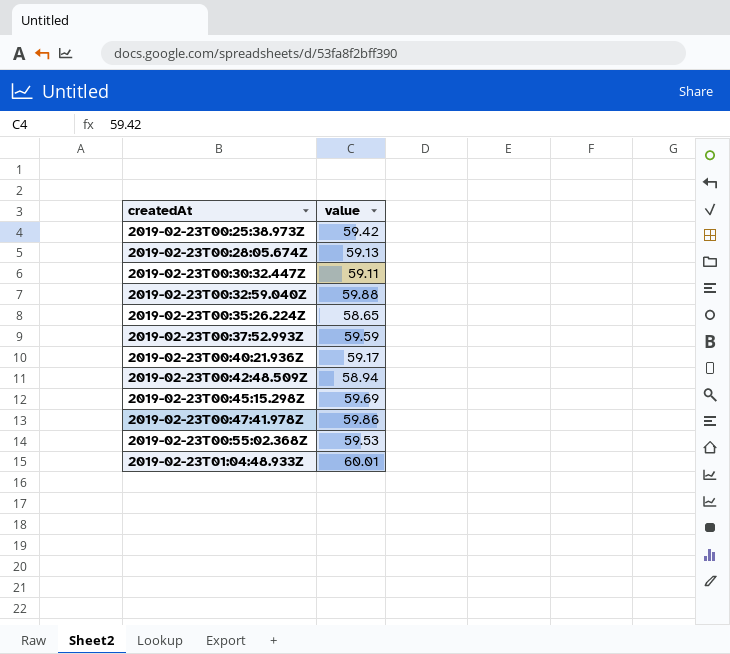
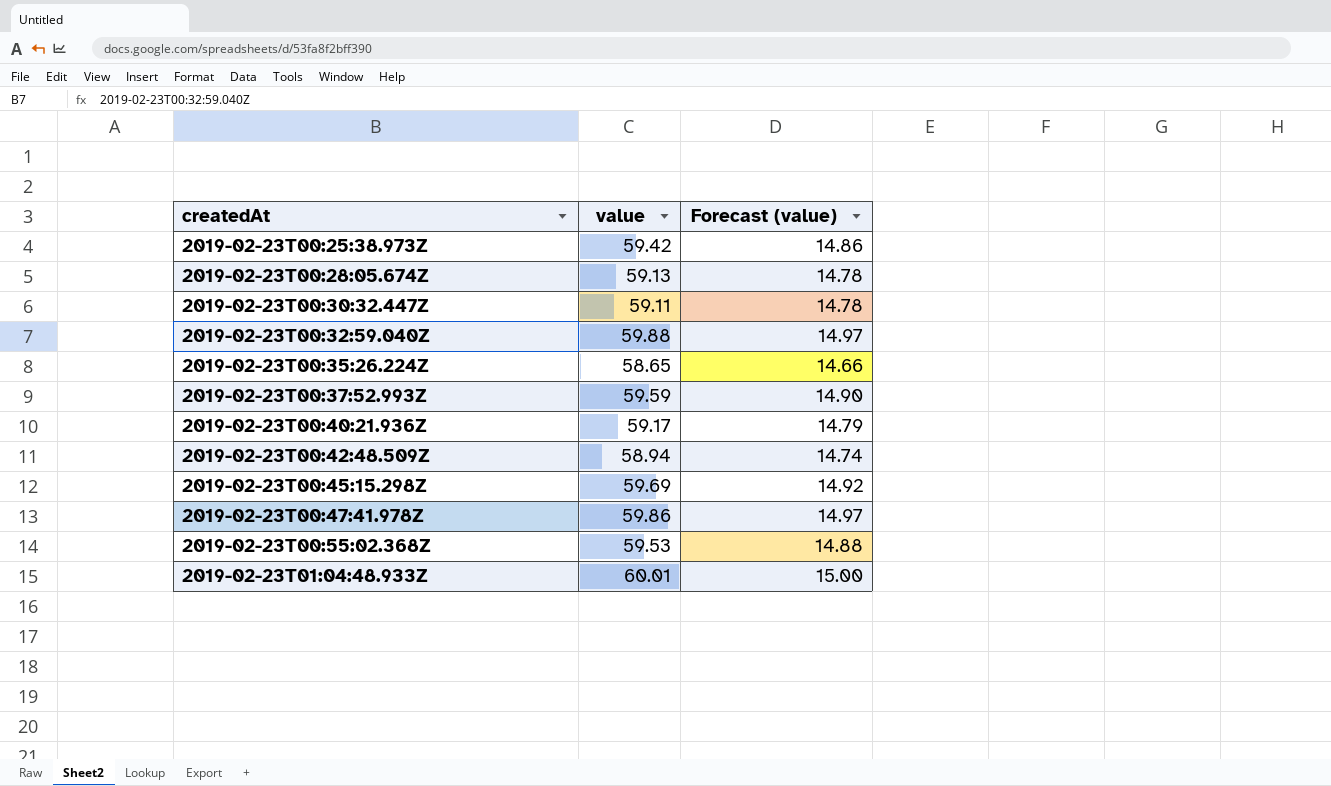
column Forecast (value) | formula: none -> [value] * 0.25

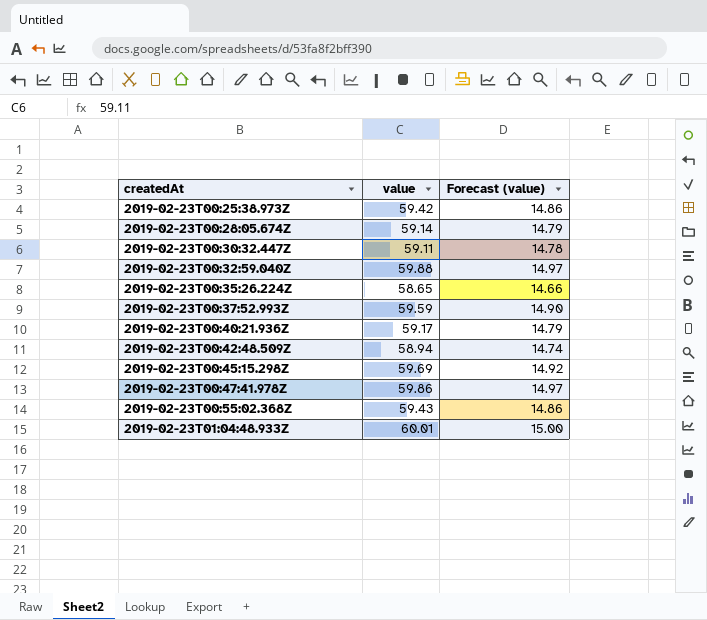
2019-02-23T00:28:05.674Z | value: 59.13 -> 59.14
2019-02-23T00:28:05.674Z | Forecast (value): 14.78 -> 14.79
2019-02-23T00:55:02.368Z | value: 59.53 -> 59.43
2019-02-23T00:55:02.368Z | Forecast (value): 14.88 -> 14.86

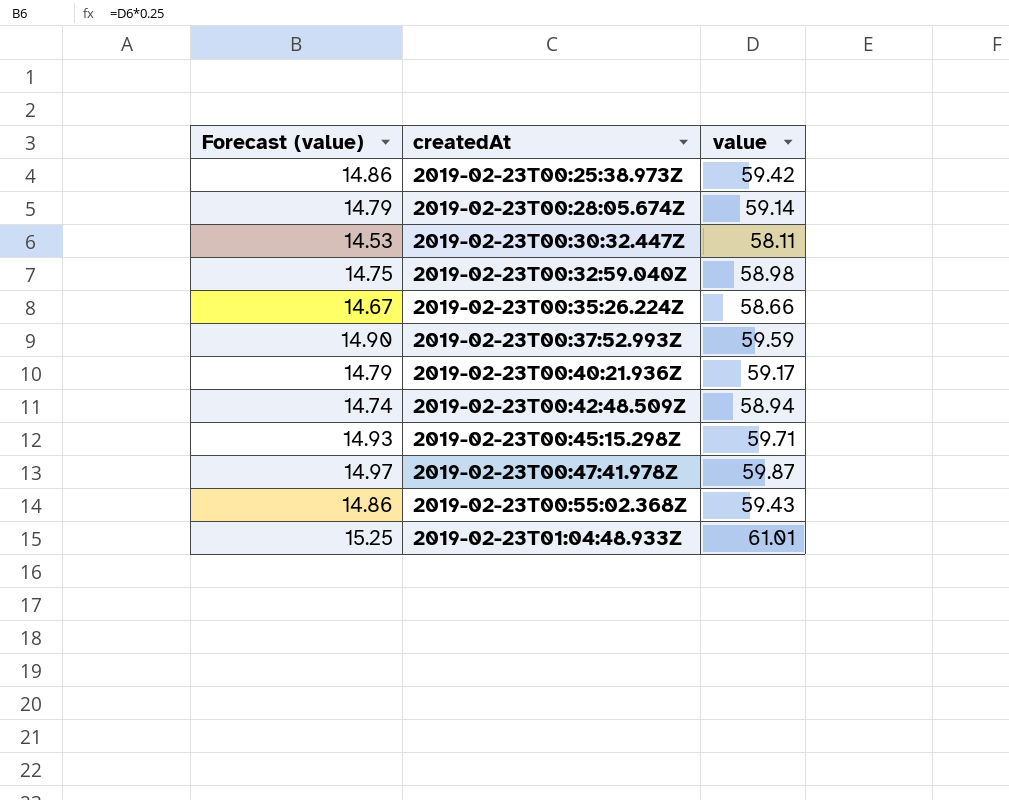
column Forecast (value) | position: 3 -> 1
2019-02-23T00:30:32.447Z | Forecast (value): 14.78 -> 14.53
2019-02-23T00:30:32.447Z | value: 59.11 -> 58.11
2019-02-23T00:32:59.040Z | Forecast (value): 14.97 -> 14.75
2019-02-23T00:32:59.040Z | value: 59.88 -> 58.98
2019-02-23T00:35:26.224Z | Forecast (value): 14.66 -> 14.67
2019-02-23T00:35:26.224Z | value: 58.65 -> 58.66
2019-02-23T00:45:15.298Z | Forecast (value): 14.92 -> 14.93
2019-02-23T00:45:15.298Z | value: 59.69 -> 59.71
2019-02-23T00:47:41.978Z | value: 59.86 -> 59.87
2019-02-23T01:04:48.933Z | Forecast (value): 15.00 -> 15.25
2019-02-23T01:04:48.933Z | value: 60.01 -> 61.01

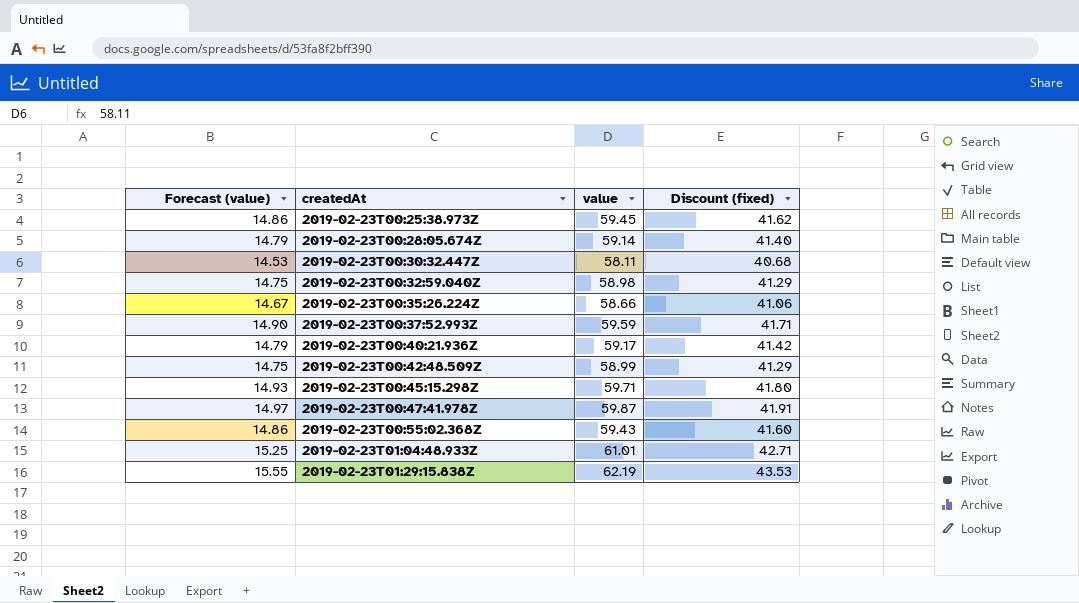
column Discount (fixed) | formula: none -> [value] * 0.7
2019-02-23T00:25:38.973Z | value: 59.42 -> 59.45
2019-02-23T00:42:48.509Z | Forecast (value): 14.74 -> 14.75
2019-02-23T00:42:48.509Z | value: 58.94 -> 58.99
row 2019-02-23T01:29:15.838Z: none -> 15.55 | 62.19 | 43.53

